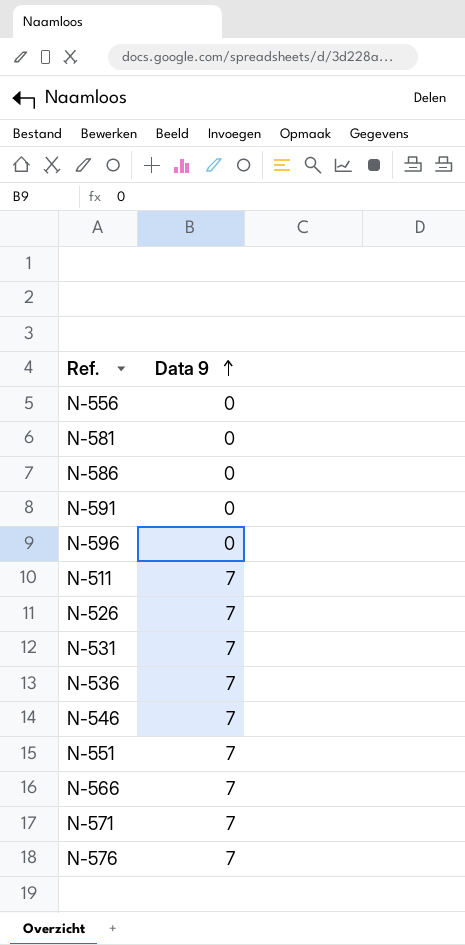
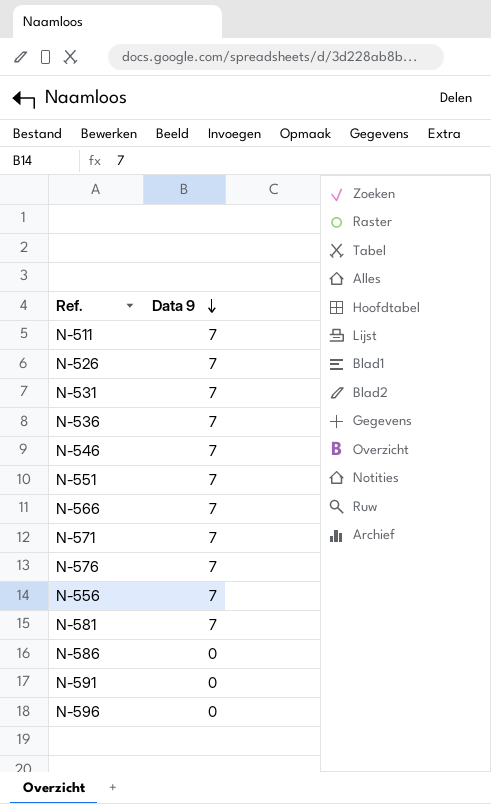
row order: Data 9 ascending -> Data 9 descending
N-556 | Data 9: 0 -> 7
N-581 | Data 9: 0 -> 7

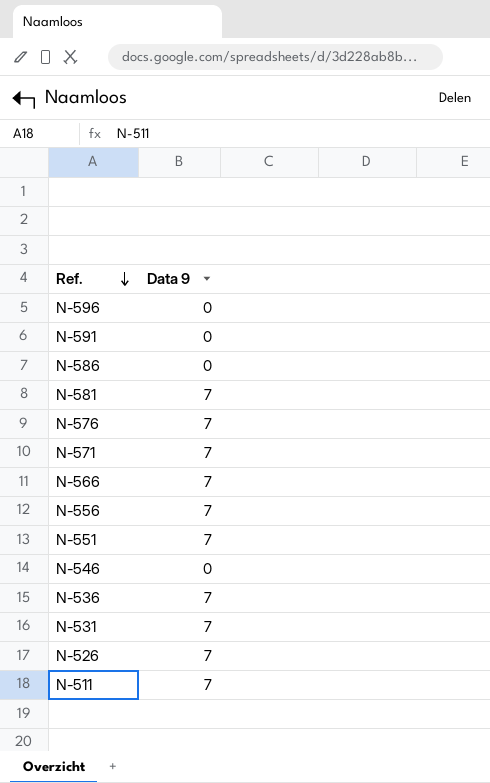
row order: Data 9 descending -> Ref. descending
N-546 | Data 9: 7 -> 0

